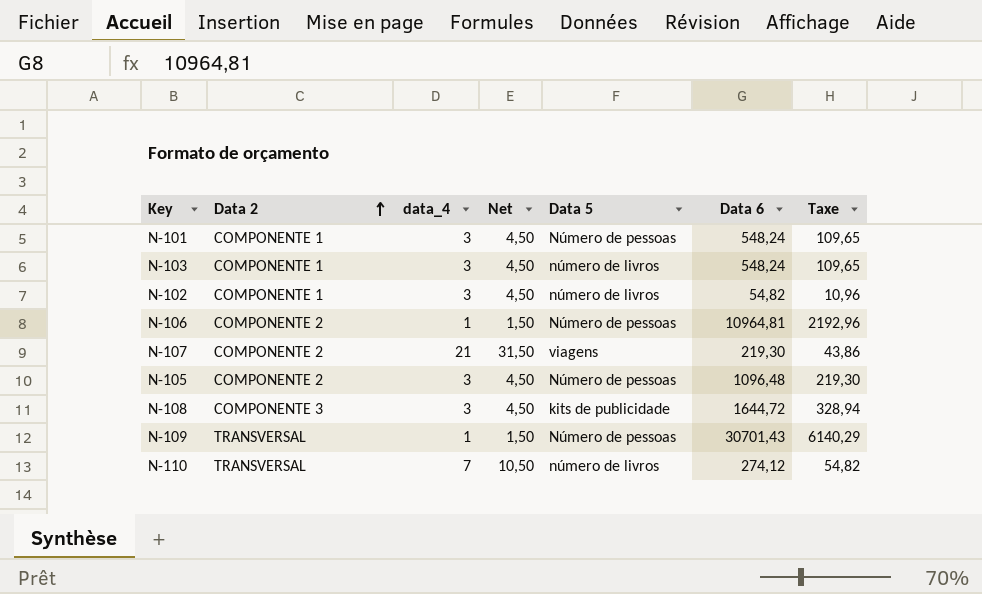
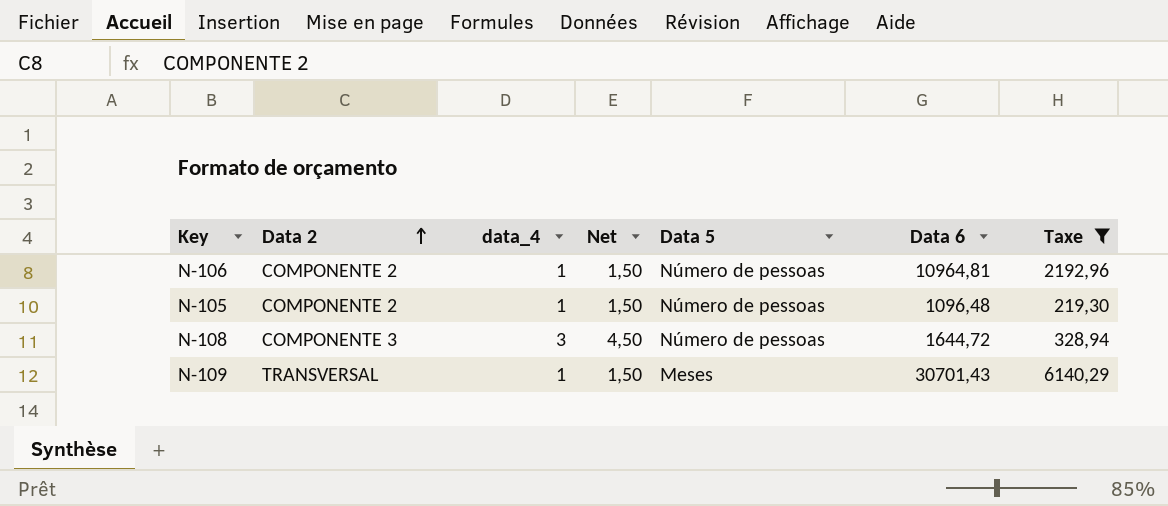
filter: none -> Taxe >= 219,30
N-105 | data_4: 3 -> 1
N-105 | Net: 4,50 -> 1,50
N-108 | Data 5: kits de publicidade -> Número de pessoas
N-109 | Data 5: Número de pessoas -> Meses

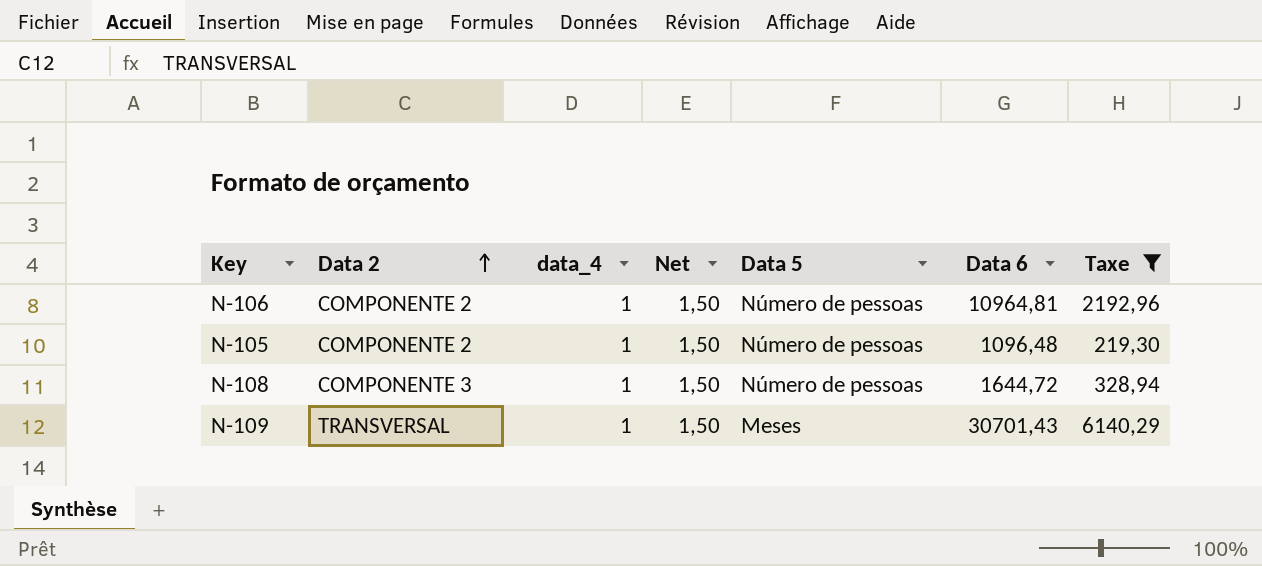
N-108 | data_4: 3 -> 1
N-108 | Net: 4,50 -> 1,50

